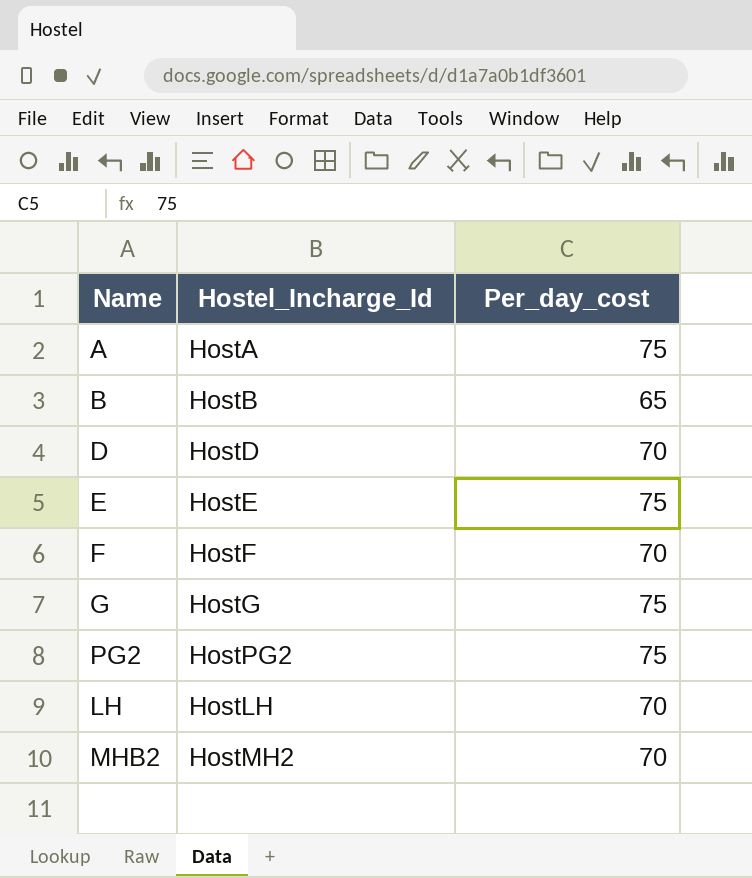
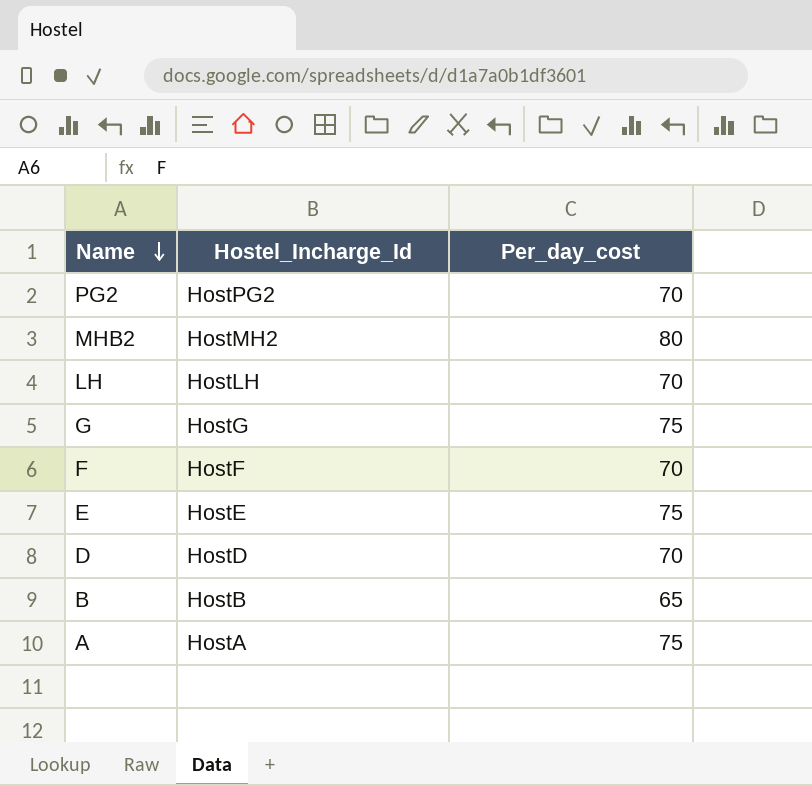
row order: none -> Name descending
PG2 | Per_day_cost: 75 -> 70
MHB2 | Per_day_cost: 70 -> 80

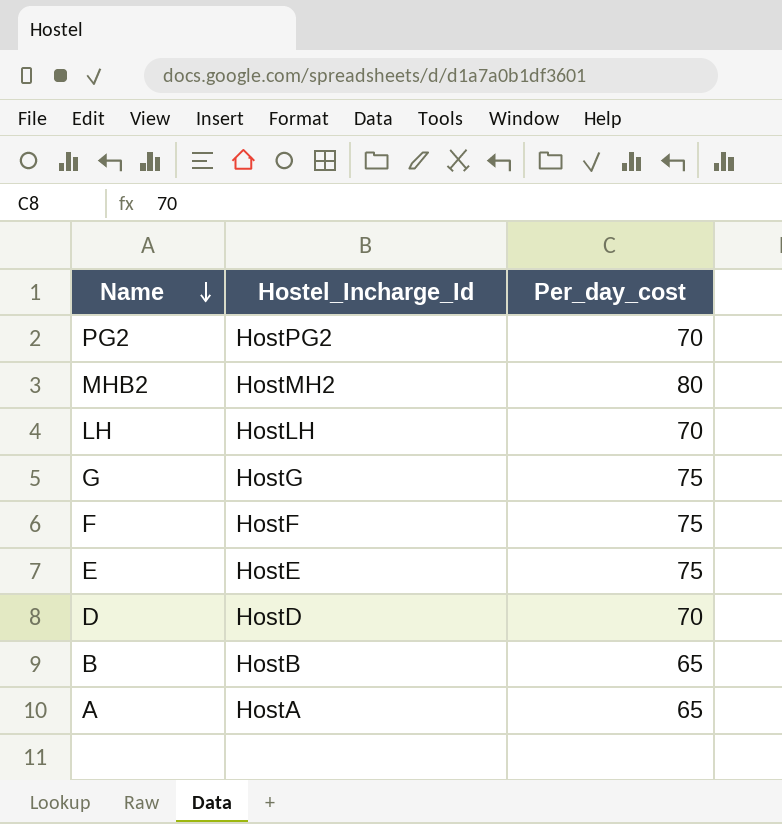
F | Per_day_cost: 70 -> 75
A | Per_day_cost: 75 -> 65

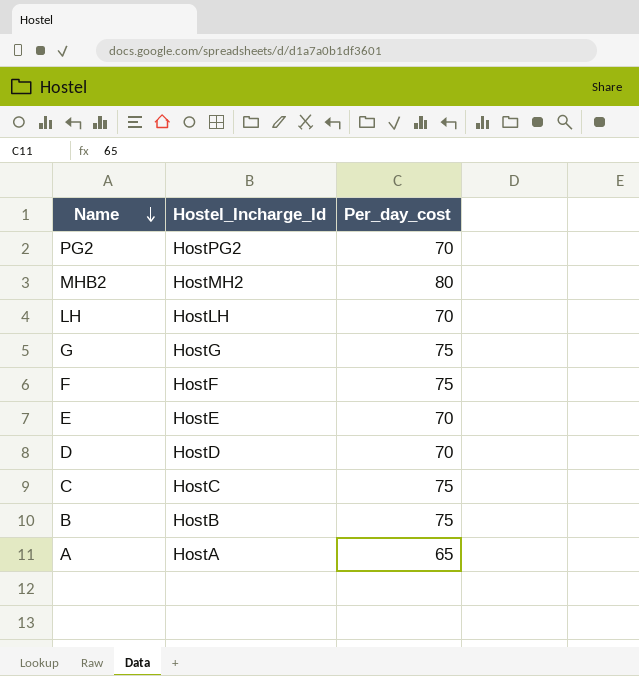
E | Per_day_cost: 75 -> 70
row C: none -> HostC | 75
B | Per_day_cost: 65 -> 75

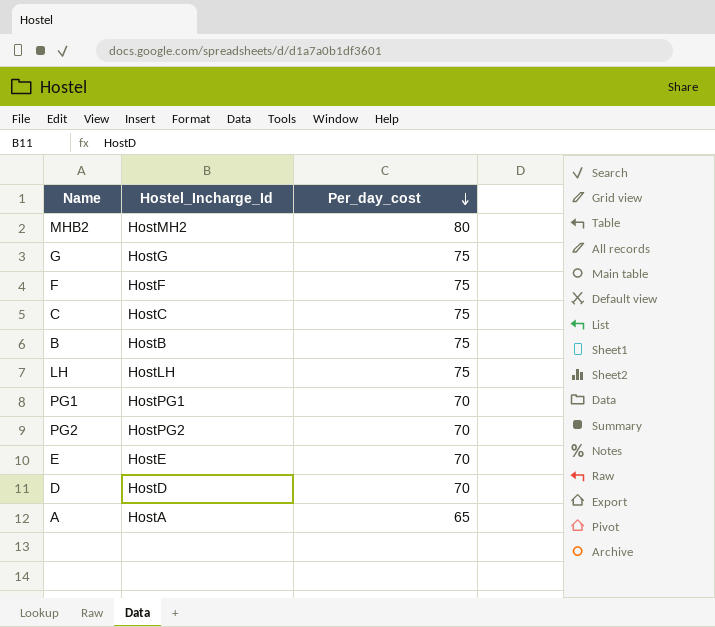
row order: Name descending -> Per_day_cost descending
LH | Per_day_cost: 70 -> 75
row PG1: none -> HostPG1 | 70

